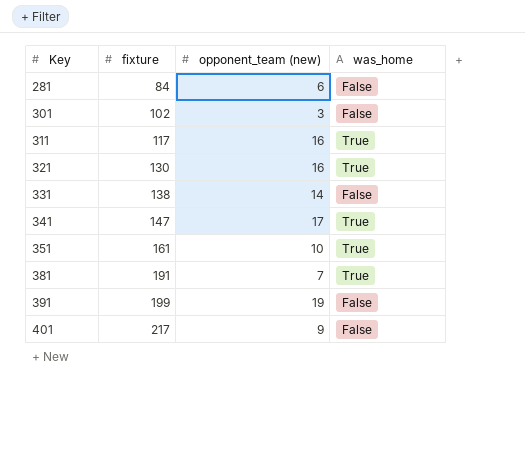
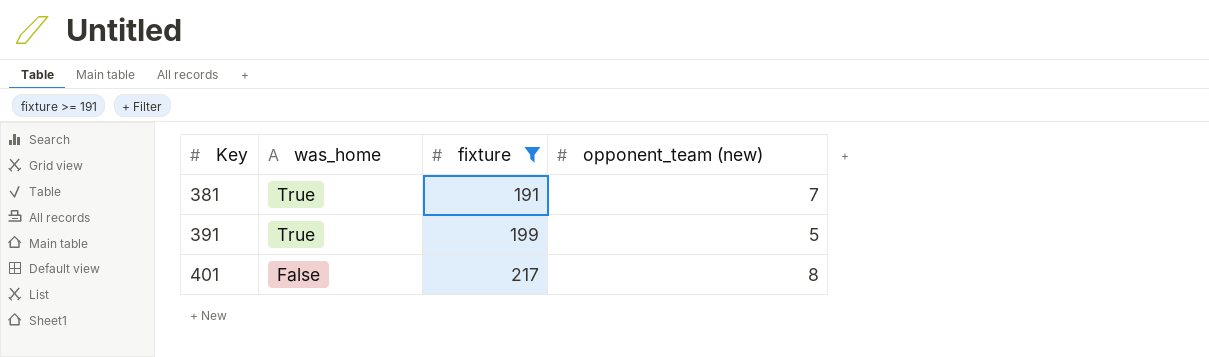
filter: none -> fixture >= 191
column was_home | position: 4 -> 2
391 | was_home: False -> True
391 | opponent_team (new): 19 -> 5
401 | opponent_team (new): 9 -> 8

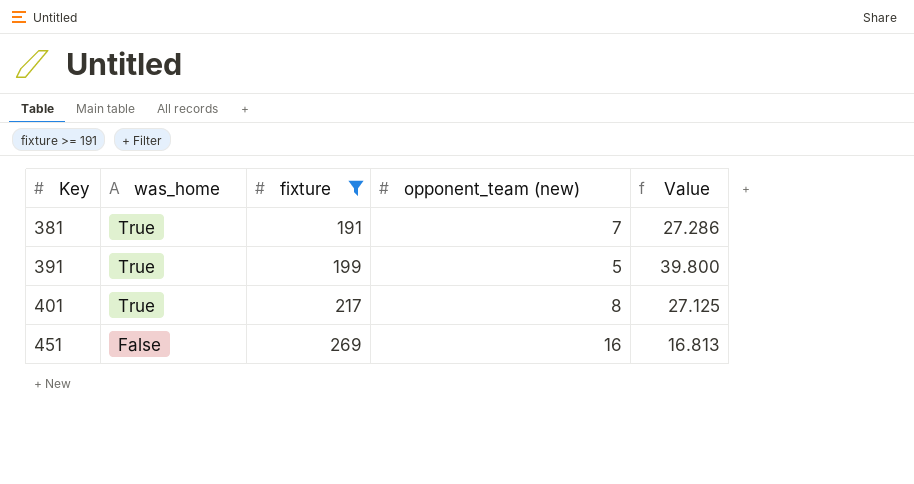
column Value | formula: none -> [fixture] / [opponent_team (new)]
401 | was_home: False -> True
row 451: none -> False | 269 | 16 | 16.813

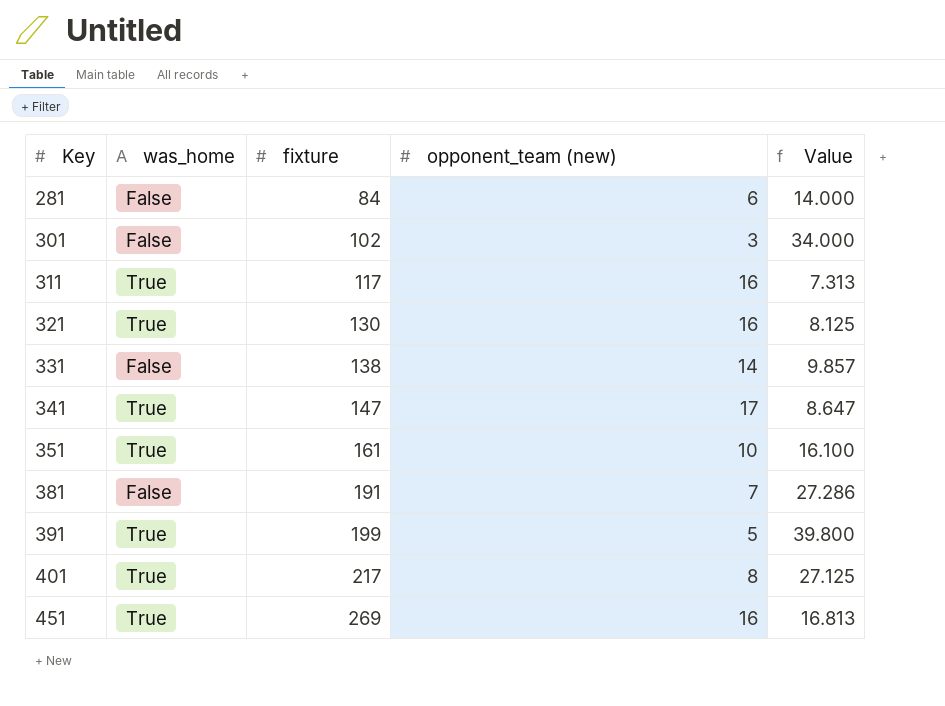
filter: fixture >= 191 -> none
381 | was_home: True -> False
451 | was_home: False -> True

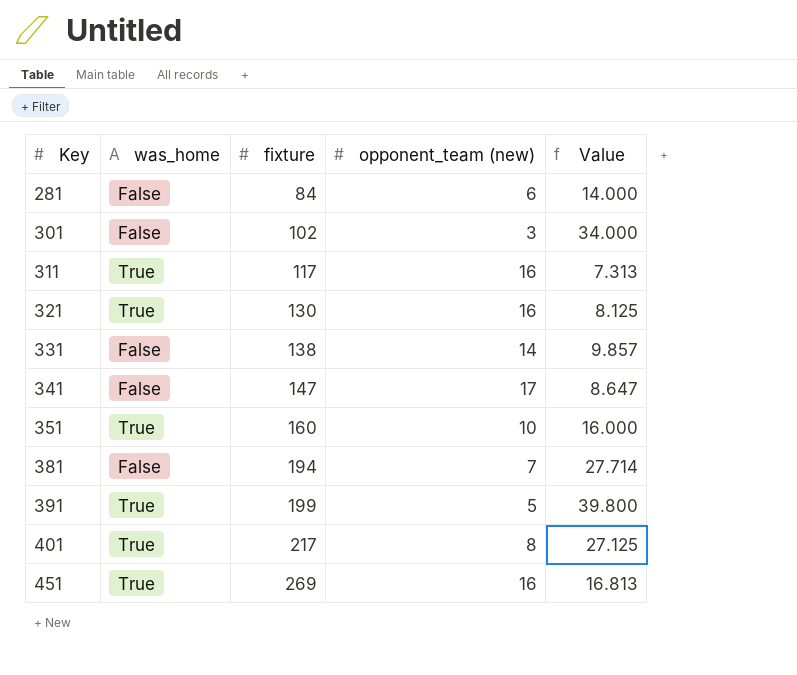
341 | was_home: True -> False
351 | fixture: 161 -> 160
351 | Value: 16.100 -> 16.000
381 | fixture: 191 -> 194
381 | Value: 27.286 -> 27.714

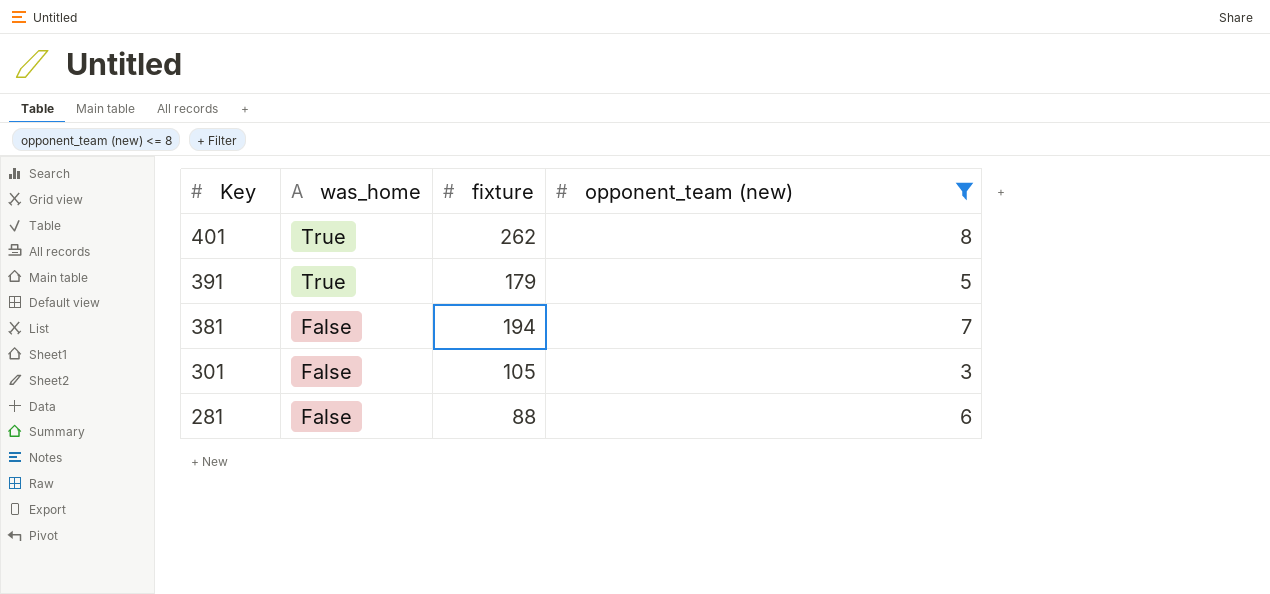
filter: none -> opponent_team (new) <= 8
row order: Key ascending -> Key descending
column Value | formula: [fixture] / [opponent_team (new)] -> none
401 | fixture: 217 -> 262
391 | fixture: 199 -> 179
301 | fixture: 102 -> 105
281 | fixture: 84 -> 88

